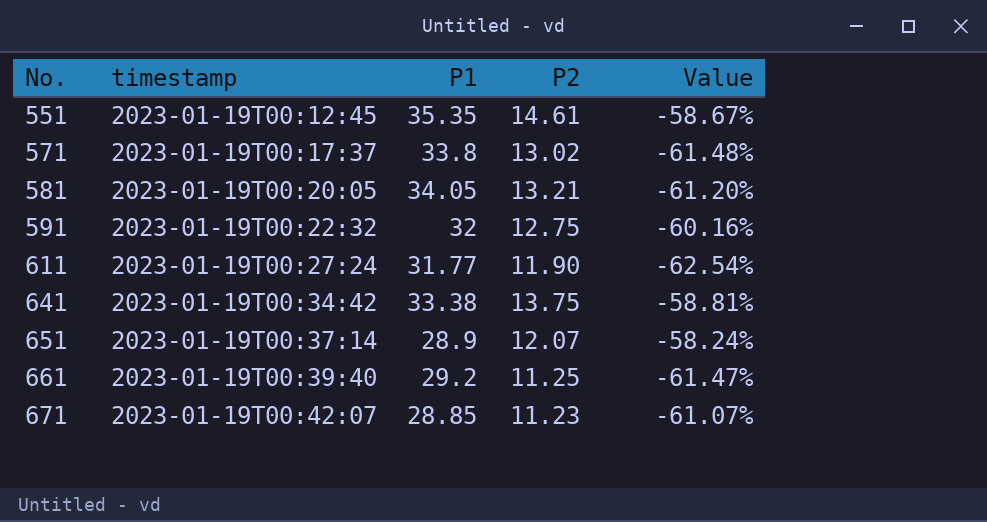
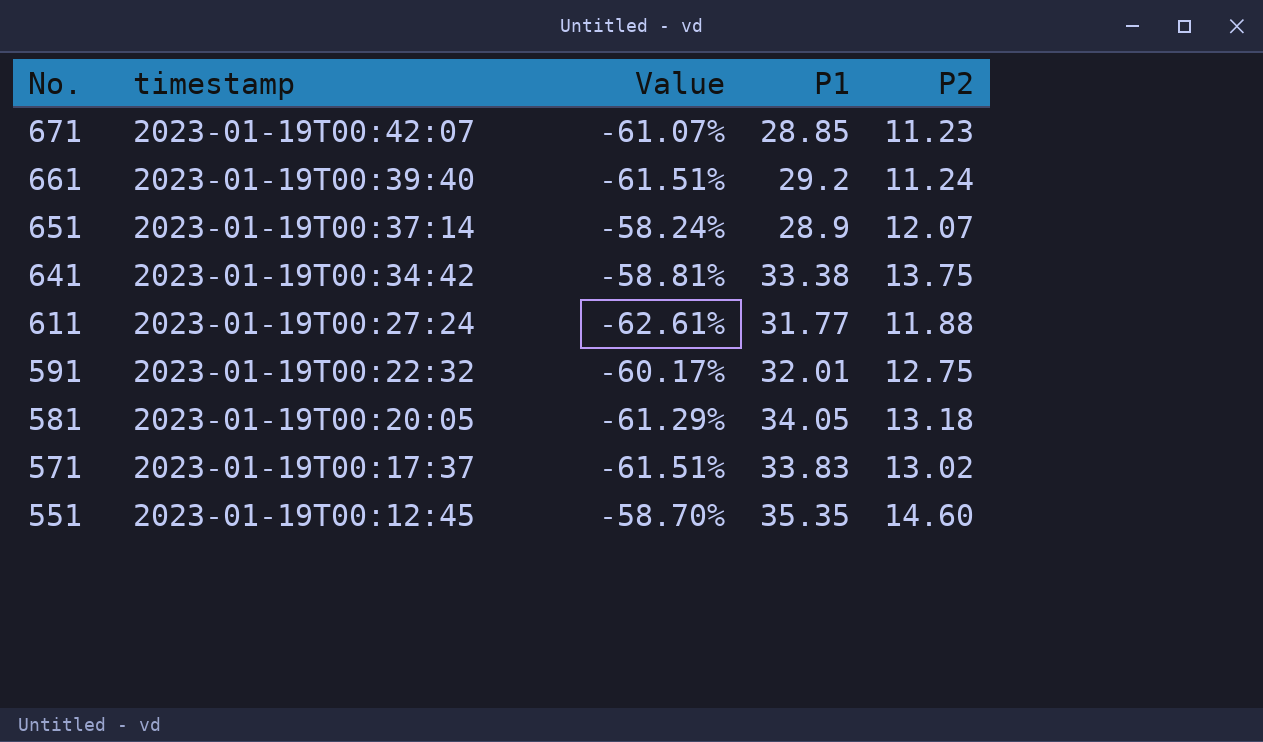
row order: No. ascending -> No. descending
column Value | position: 5 -> 3
661 | Value: -61.47% -> -61.51%
661 | P2: 11.25 -> 11.24
611 | Value: -62.54% -> -62.61%
611 | P2: 11.90 -> 11.88
591 | Value: -60.16% -> -60.17%
591 | P1: 32 -> 32.01
581 | Value: -61.20% -> -61.29%
581 | P2: 13.21 -> 13.18
571 | Value: -61.48% -> -61.51%
571 | P1: 33.8 -> 33.83
551 | Value: -58.67% -> -58.70%
551 | P2: 14.61 -> 14.60

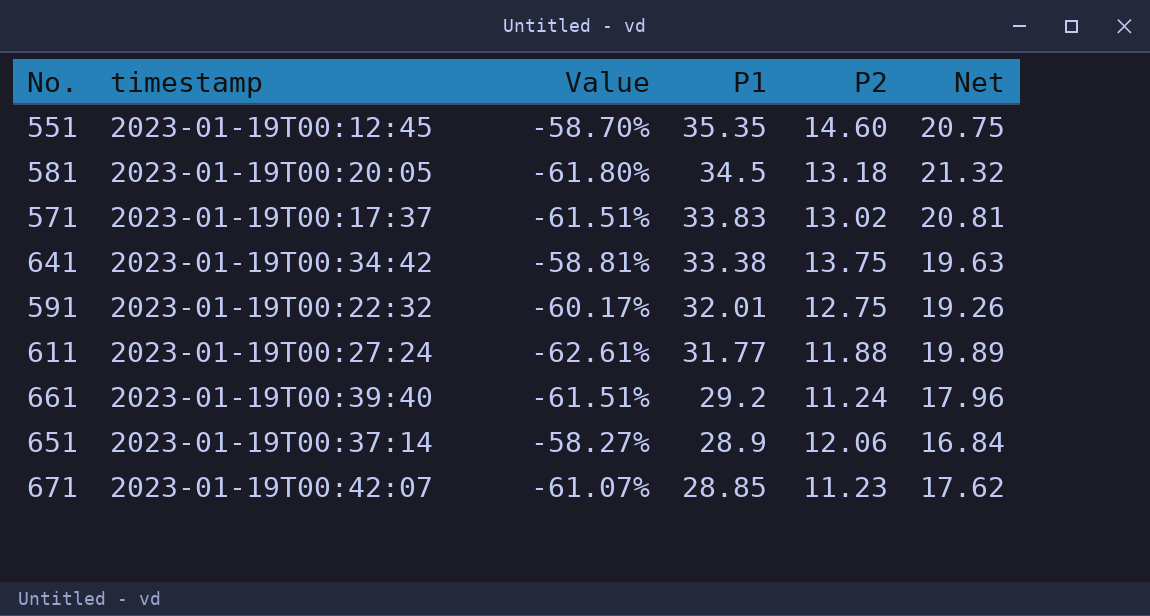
row order: No. descending -> P1 descending
column Net | formula: none -> [P1] - [P2]
581 | Value: -61.29% -> -61.80%
581 | P1: 34.05 -> 34.5
651 | Value: -58.24% -> -58.27%
651 | P2: 12.07 -> 12.06

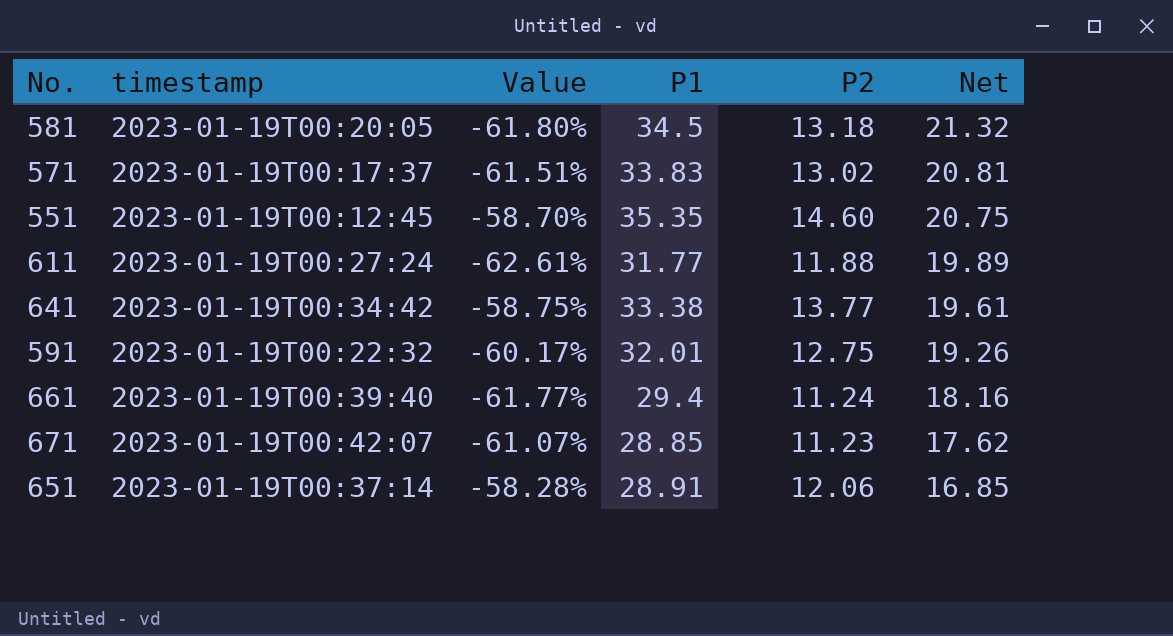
row order: P1 descending -> Net descending
641 | Value: -58.81% -> -58.75%
641 | P2: 13.75 -> 13.77
641 | Net: 19.63 -> 19.61
661 | Value: -61.51% -> -61.77%
661 | P1: 29.2 -> 29.4
661 | Net: 17.96 -> 18.16
651 | Value: -58.27% -> -58.28%
651 | P1: 28.9 -> 28.91
651 | Net: 16.84 -> 16.85

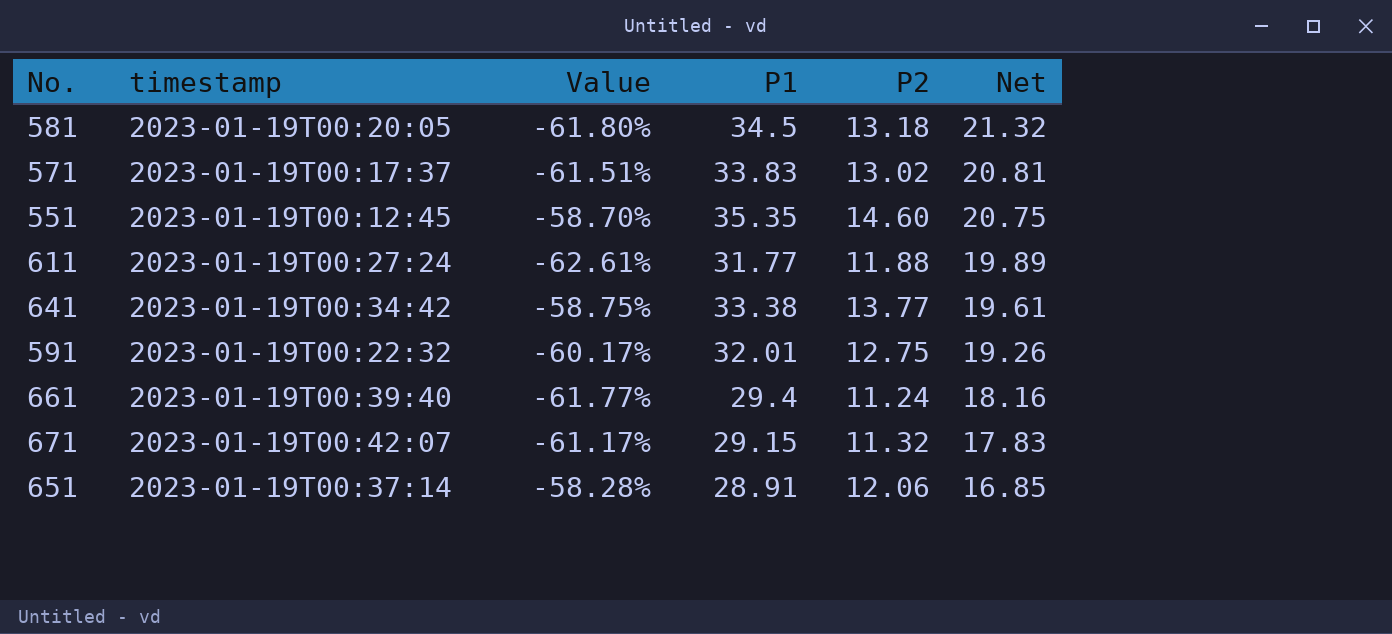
671 | Value: -61.07% -> -61.17%
671 | P1: 28.85 -> 29.15
671 | P2: 11.23 -> 11.32
671 | Net: 17.62 -> 17.83

